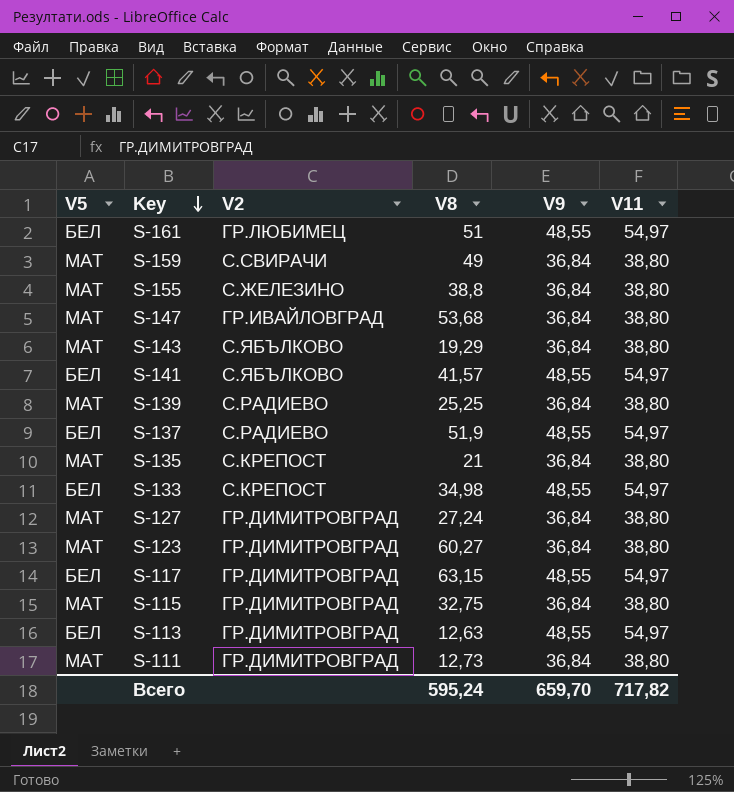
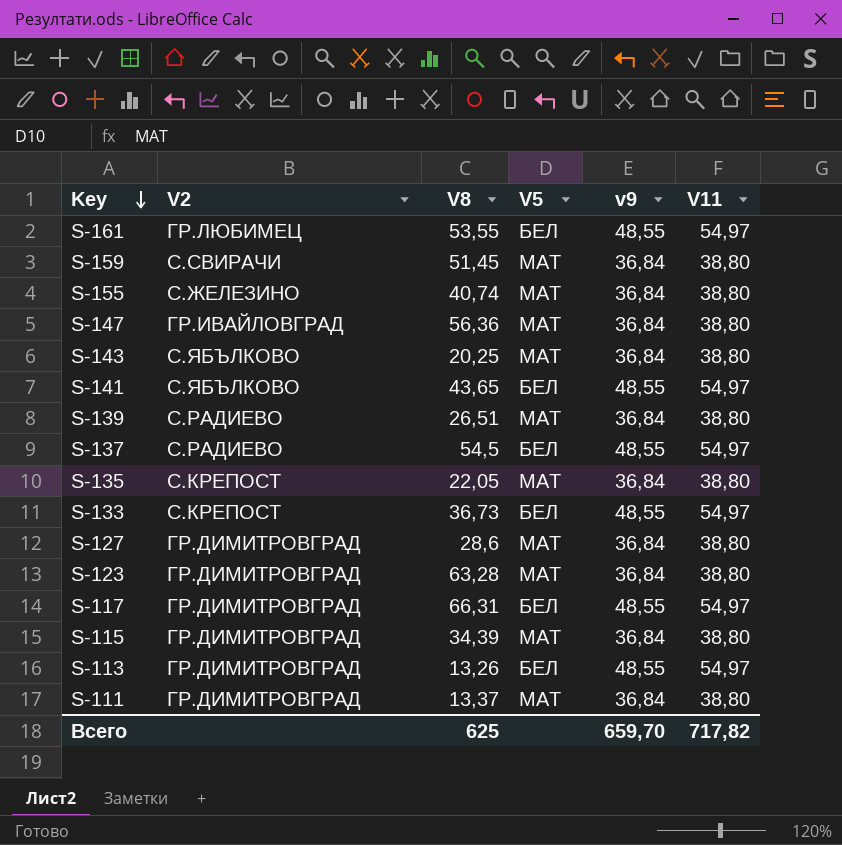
column V5 | position: 1 -> 4
column name: V9 -> v9
S-161 | V8: 51 -> 53,55
S-159 | V8: 49 -> 51,45
S-155 | V8: 38,8 -> 40,74
S-147 | V8: 53,68 -> 56,36
S-143 | V8: 19,29 -> 20,25
S-141 | V8: 41,57 -> 43,65
S-139 | V8: 25,25 -> 26,51
S-137 | V8: 51,9 -> 54,5
S-135 | V8: 21 -> 22,05
S-133 | V8: 34,98 -> 36,73
S-127 | V8: 27,24 -> 28,6
S-123 | V8: 60,27 -> 63,28
S-117 | V8: 63,15 -> 66,31
S-115 | V8: 32,75 -> 34,39
S-113 | V8: 12,63 -> 13,26
S-111 | V8: 12,73 -> 13,37
Всего | V8: 595,24 -> 625

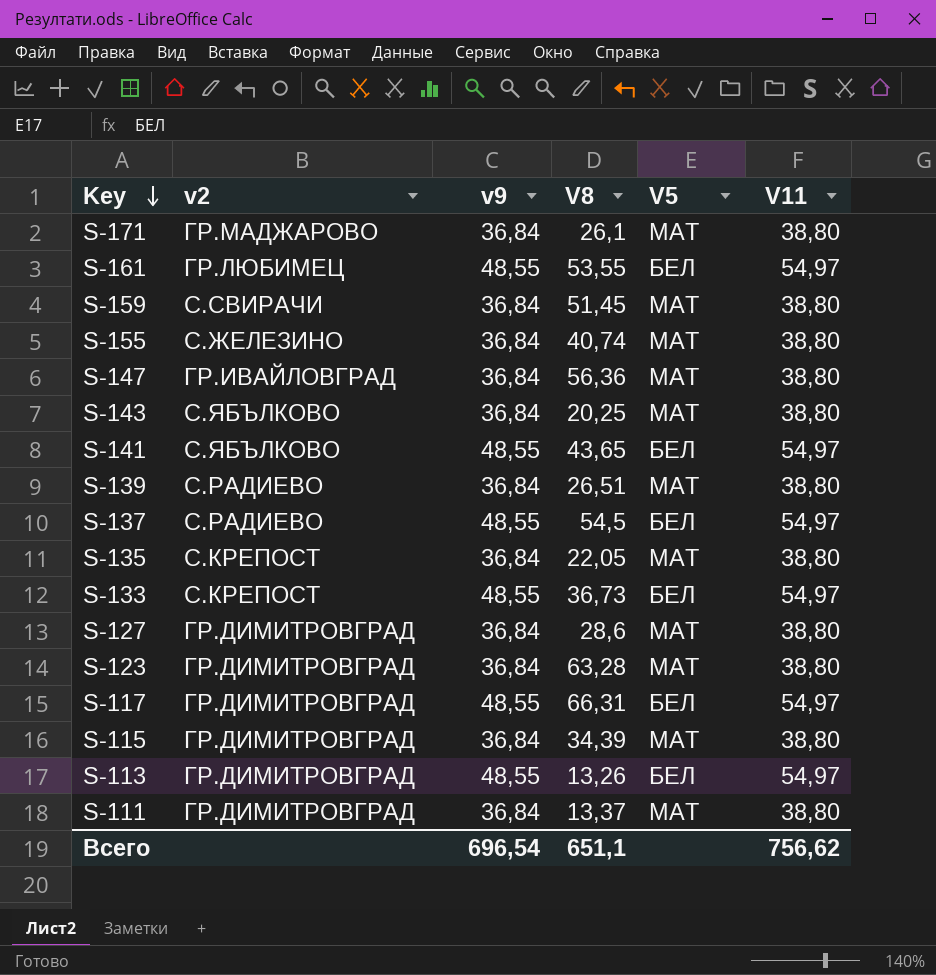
column name: V2 -> v2
column v9 | position: 5 -> 3
row S-171: none -> ГР.МАДЖАРОВО | 36,84 | 26,1 | МАТ | 38,80
Всего | v9: 659,70 -> 696,54
Всего | V8: 625 -> 651,1
Всего | V11: 717,82 -> 756,62

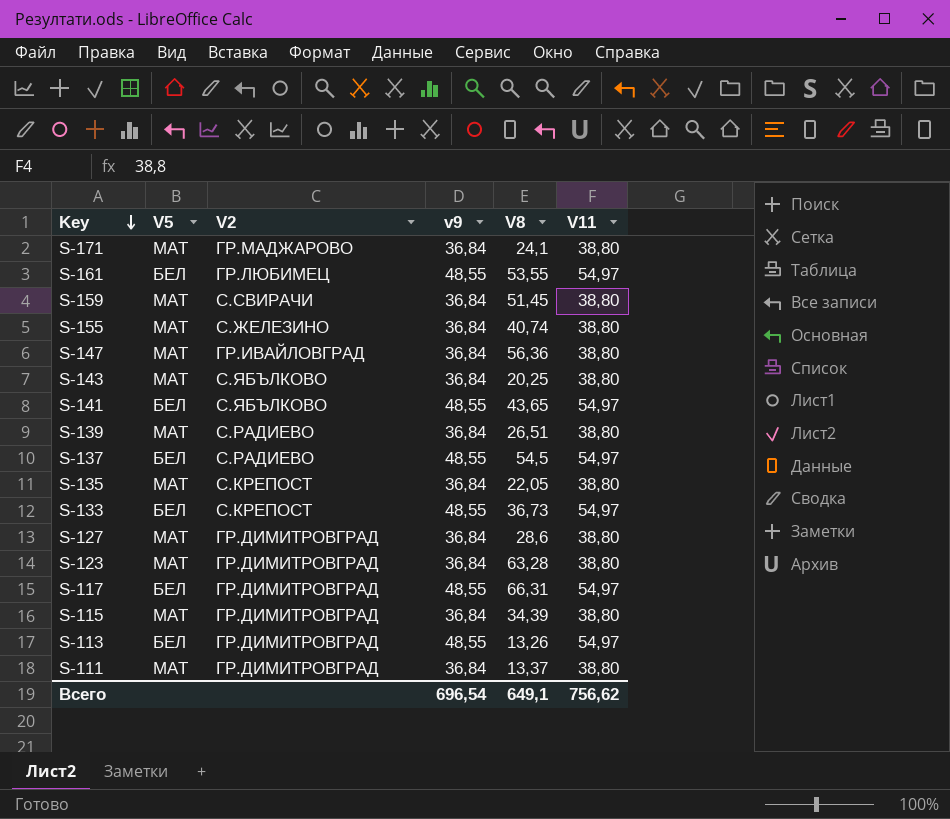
column V5 | position: 5 -> 2
column name: v2 -> V2
S-171 | V8: 26,1 -> 24,1
Всего | V8: 651,1 -> 649,1

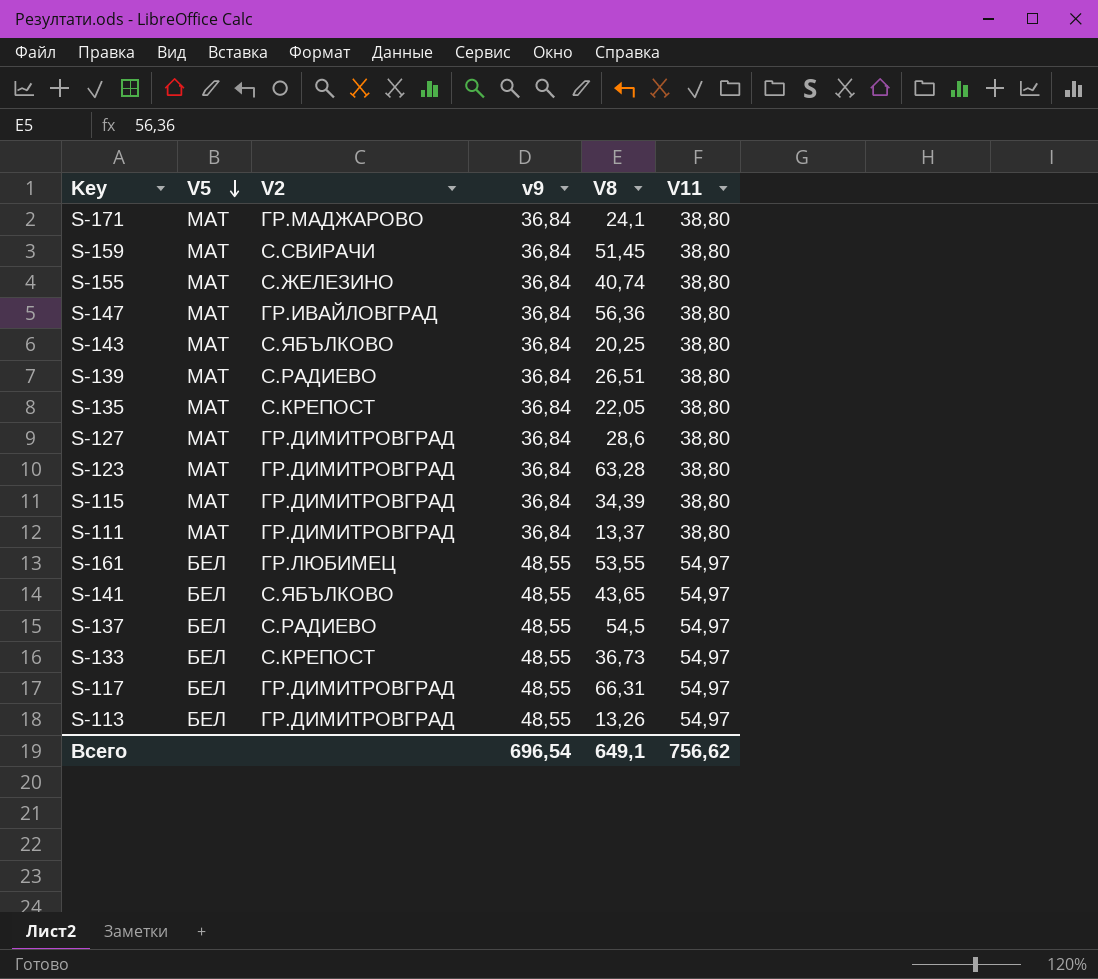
row order: Key descending -> V5 descending

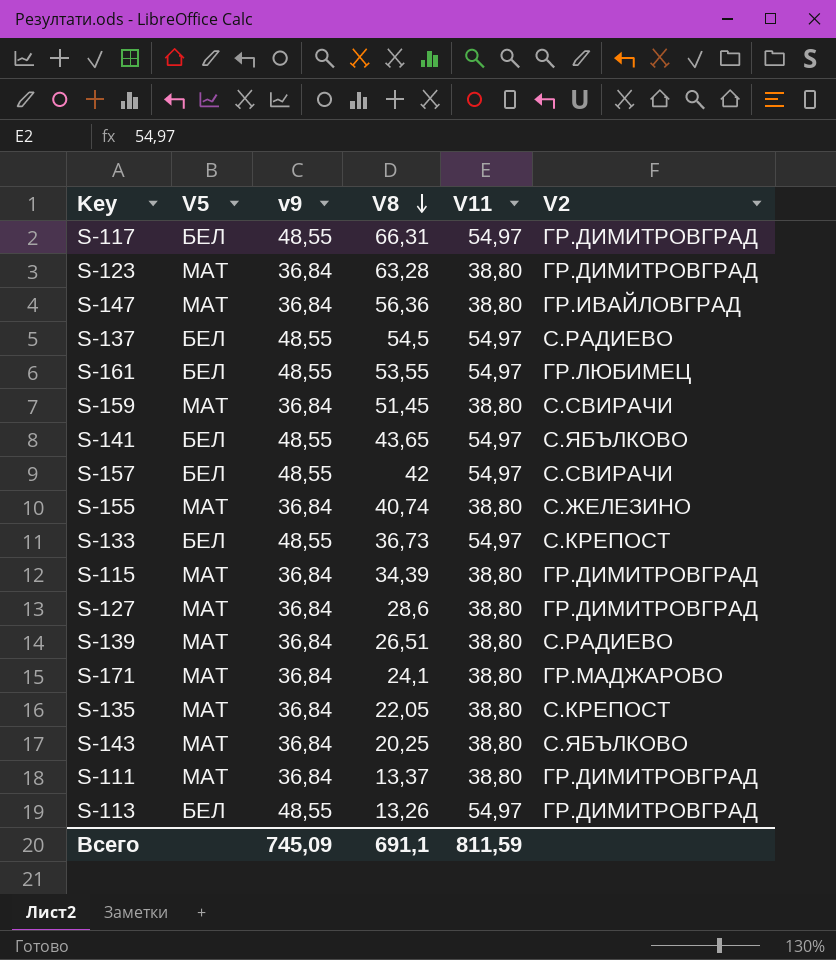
row order: V5 descending -> V8 descending
column V2 | position: 3 -> 6
row S-157: none -> БЕЛ | 48,55 | 42 | 54,97 | С.СВИРАЧИ
Всего | v9: 696,54 -> 745,09
Всего | V8: 649,1 -> 691,1
Всего | V11: 756,62 -> 811,59

